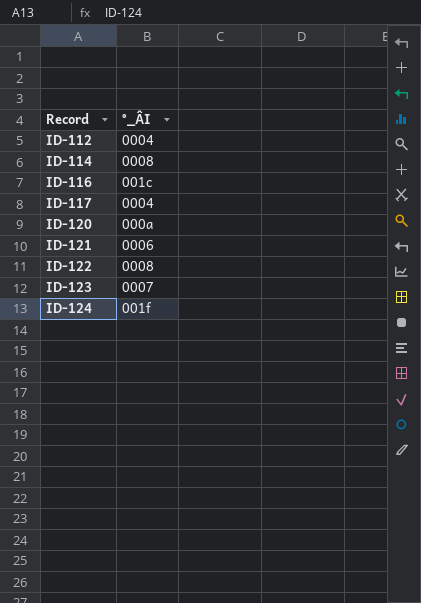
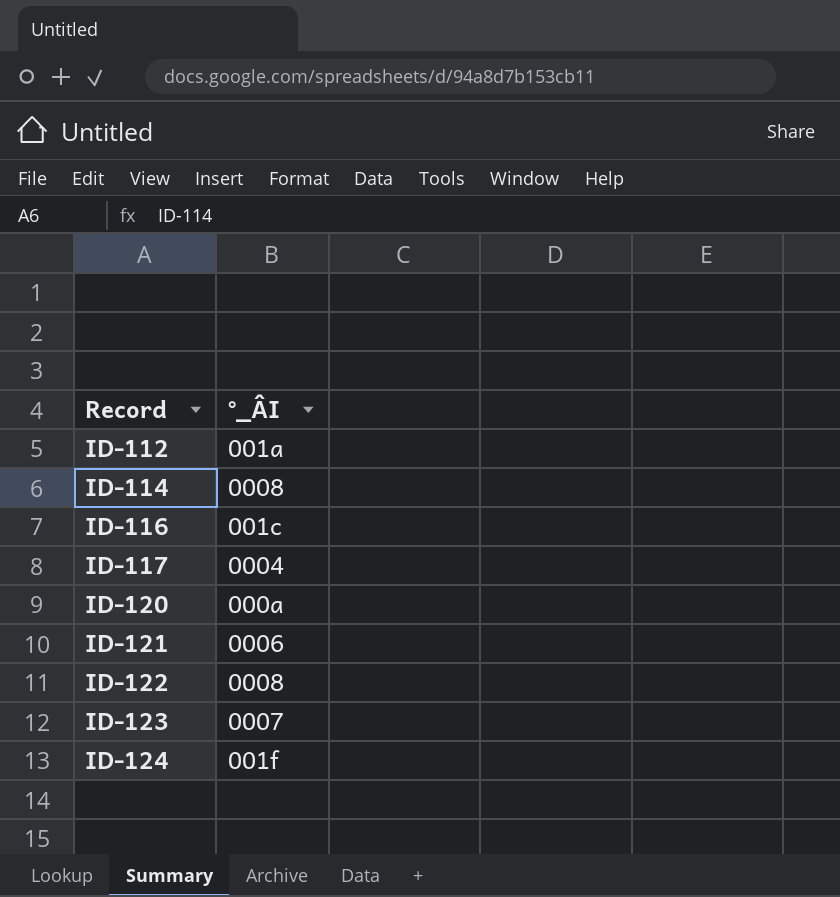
ID-112 | °_ÂI: 0004 -> 001a

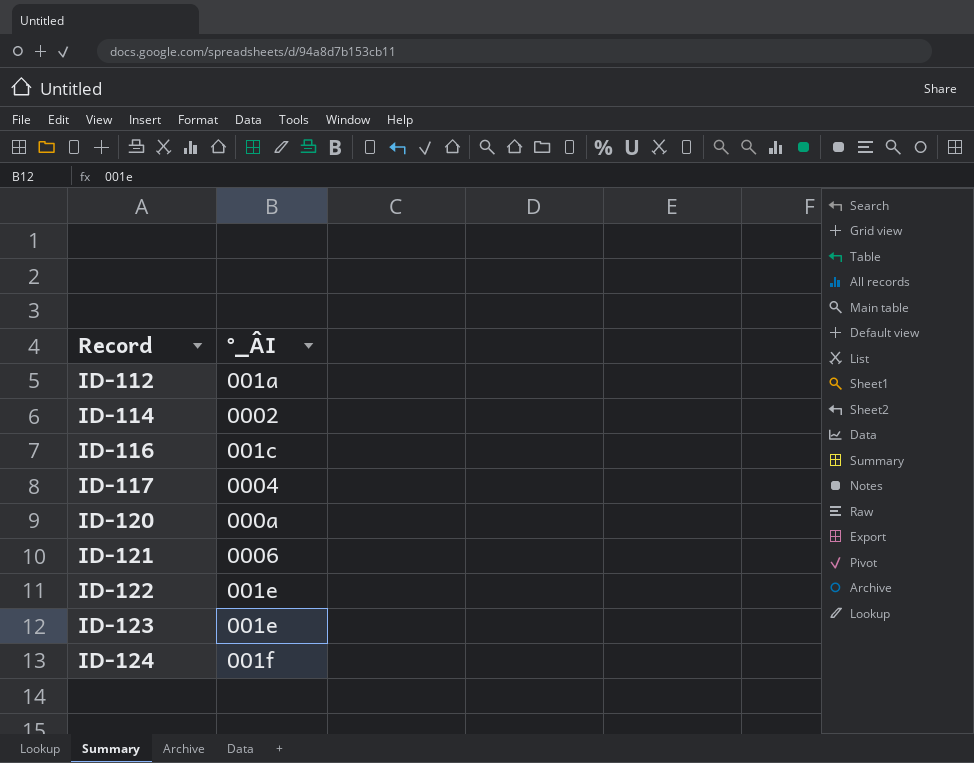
ID-114 | °_ÂI: 0008 -> 0002
ID-122 | °_ÂI: 0008 -> 001e
ID-123 | °_ÂI: 0007 -> 001e

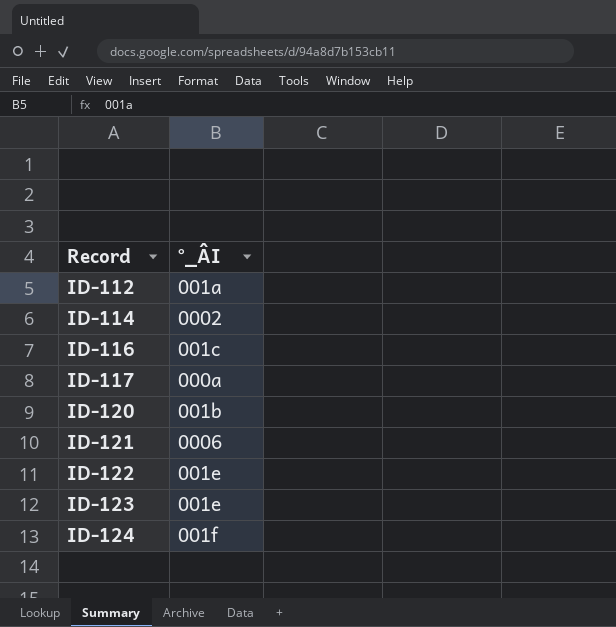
ID-117 | °_ÂI: 0004 -> 000a
ID-120 | °_ÂI: 000a -> 001b

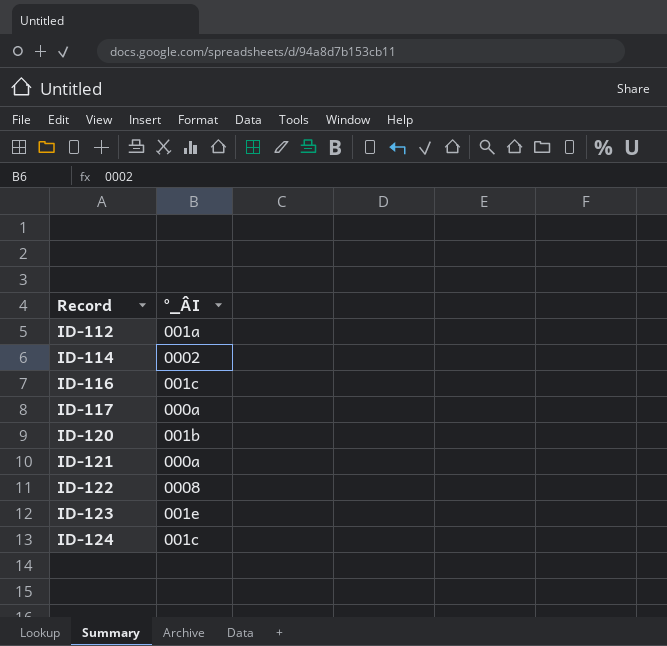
ID-121 | °_ÂI: 0006 -> 000a
ID-122 | °_ÂI: 001e -> 0008
ID-124 | °_ÂI: 001f -> 001c

